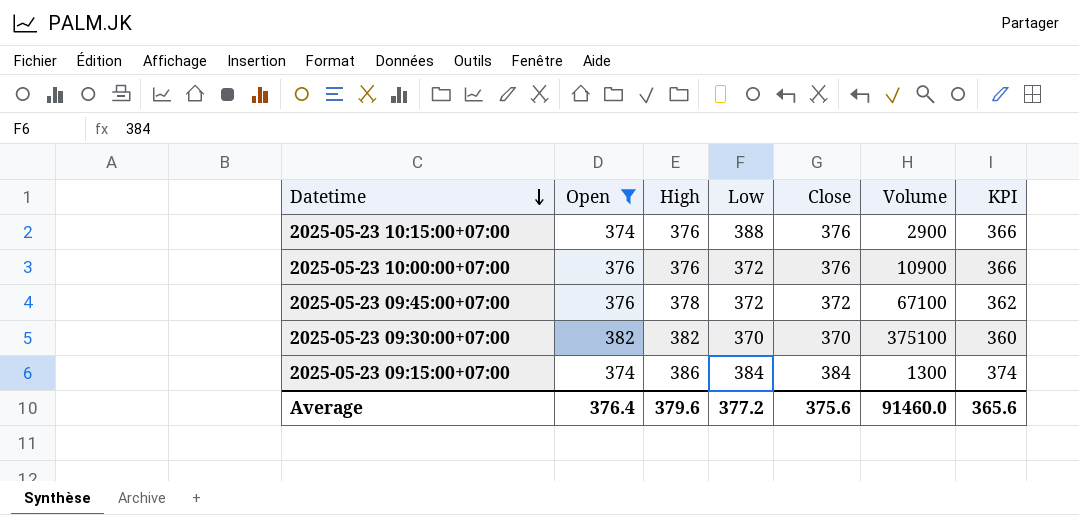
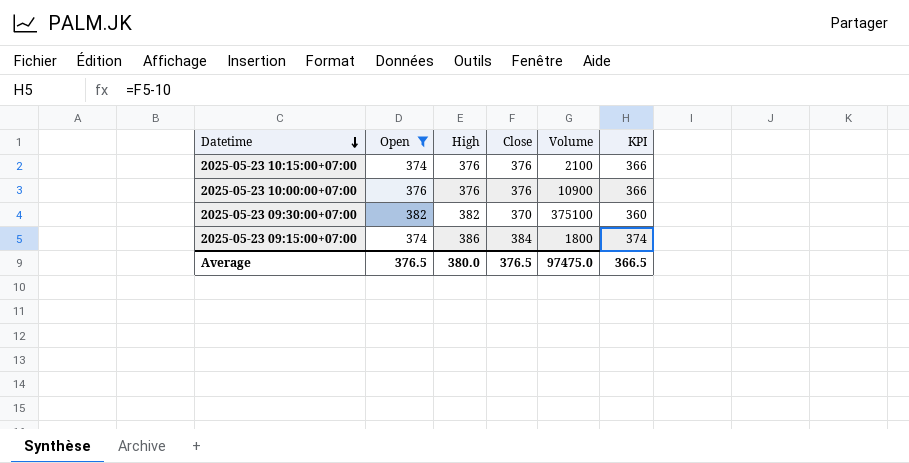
column Low | position: 4 -> none
row 2025-05-23 09:45:00+07:00: 376 | 378 | 372 | 372 | 67100 | 362 -> none
2025-05-23 10:15:00+07:00 | Volume: 2900 -> 2100
2025-05-23 09:15:00+07:00 | Volume: 1300 -> 1800
Average | Open: 376.4 -> 376.5
Average | High: 379.6 -> 380.0
Average | Close: 375.6 -> 376.5
Average | Volume: 91460.0 -> 97475.0
Average | KPI: 365.6 -> 366.5

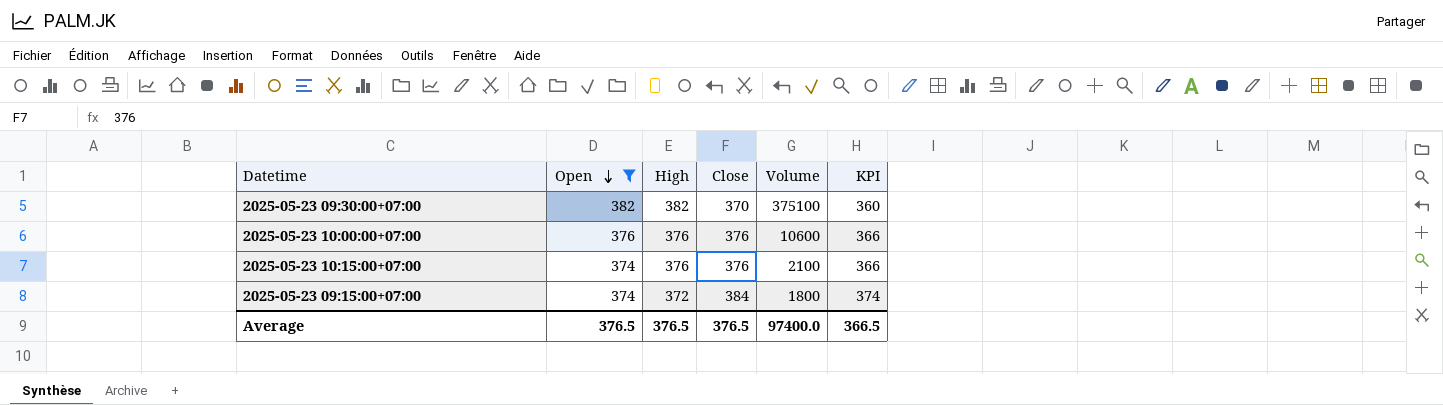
row order: Datetime descending -> Open descending
2025-05-23 10:00:00+07:00 | Volume: 10900 -> 10600
2025-05-23 09:15:00+07:00 | High: 386 -> 372
Average | High: 380.0 -> 376.5
Average | Volume: 97475.0 -> 97400.0

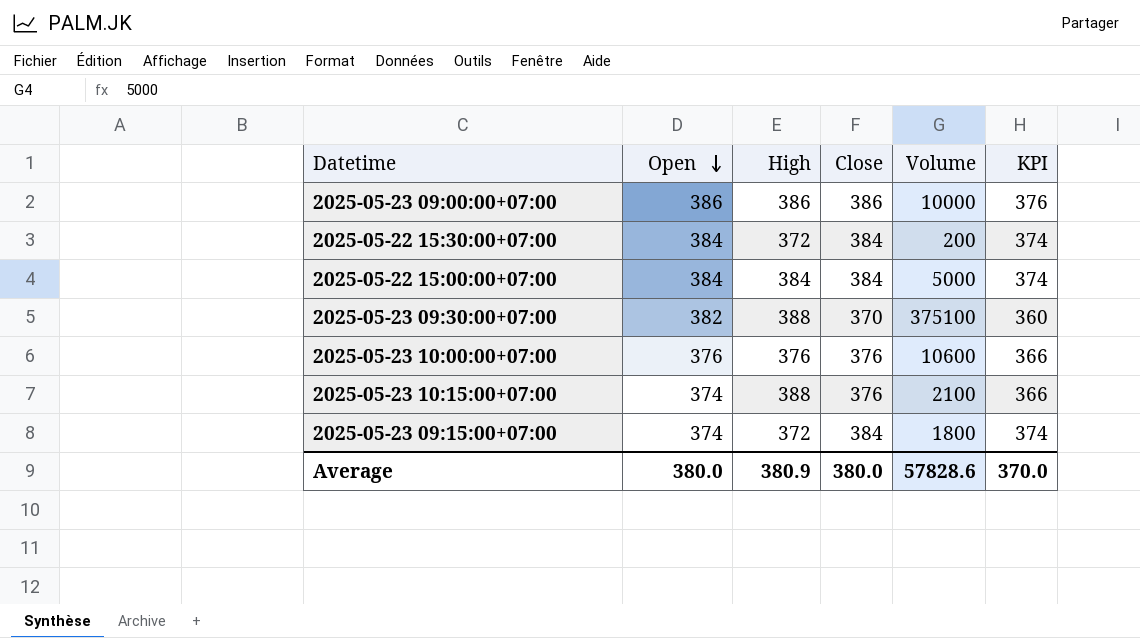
filter: Open <= 382 -> none
2025-05-23 09:30:00+07:00 | High: 382 -> 388
2025-05-23 10:15:00+07:00 | High: 376 -> 388
Average | Open: 376.5 -> 380.0
Average | High: 376.5 -> 380.9
Average | Close: 376.5 -> 380.0
Average | Volume: 97400.0 -> 57828.6
Average | KPI: 366.5 -> 370.0

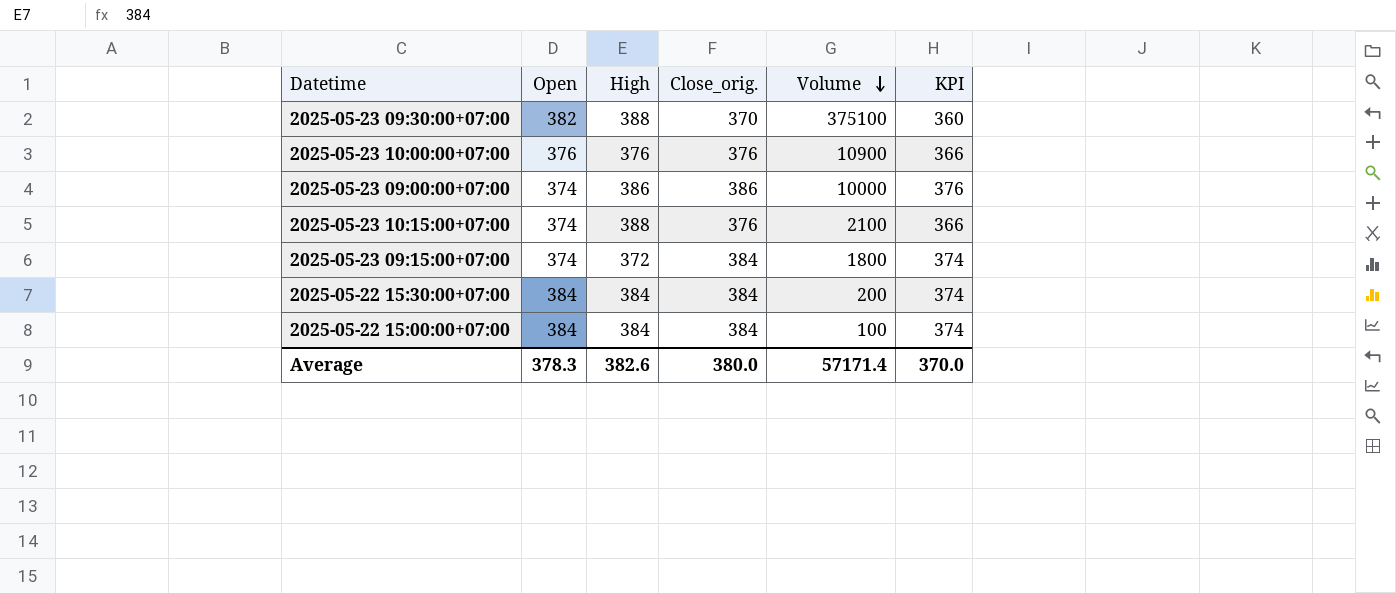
row order: Open descending -> Volume descending
column name: Close -> Close_orig.
2025-05-23 10:00:00+07:00 | Volume: 10600 -> 10900
2025-05-23 09:00:00+07:00 | Open: 386 -> 374
2025-05-22 15:30:00+07:00 | High: 372 -> 384
2025-05-22 15:00:00+07:00 | Volume: 5000 -> 100
Average | Open: 380.0 -> 378.3
Average | High: 380.9 -> 382.6
Average | Volume: 57828.6 -> 57171.4

